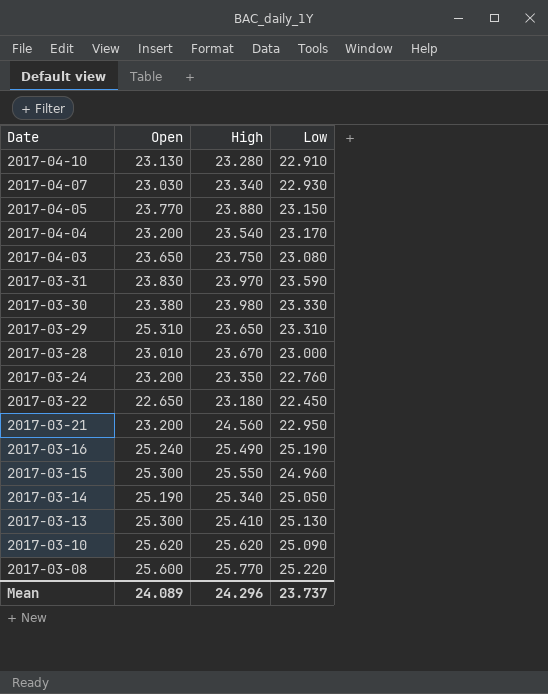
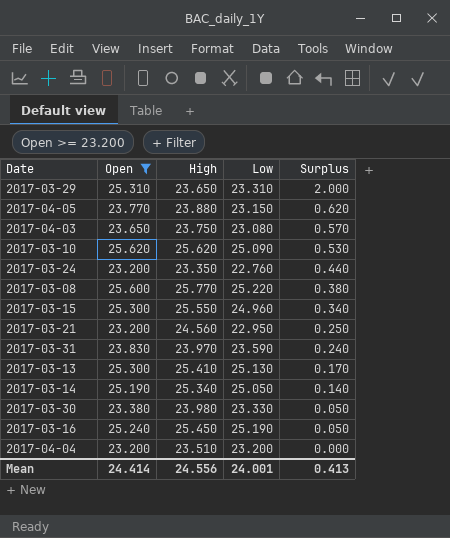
filter: none -> Open >= 23.200
row order: Date descending -> Surplus descending
column Surplus | formula: none -> [Open] - [Low]
2017-03-16 | High: 25.490 -> 25.450
2017-04-04 | High: 23.540 -> 23.510
2017-04-04 | Low: 23.170 -> 23.200
Mean | Open: 24.089 -> 24.414
Mean | High: 24.296 -> 24.556
Mean | Low: 23.737 -> 24.001

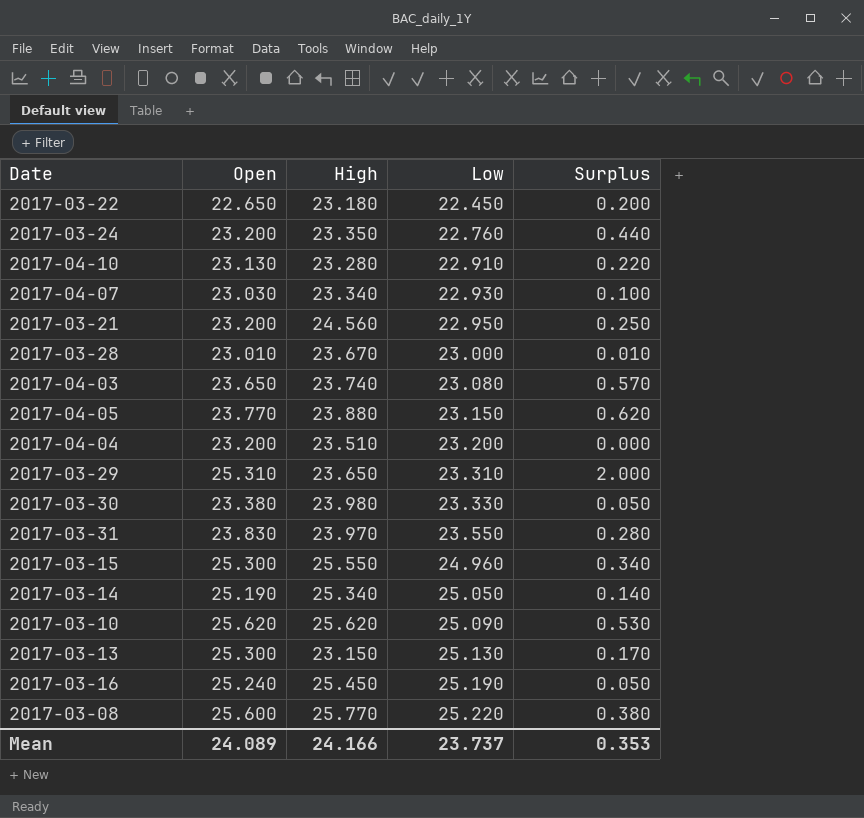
filter: Open >= 23.200 -> none
row order: Surplus descending -> Low ascending
2017-04-03 | High: 23.750 -> 23.740
2017-03-31 | Low: 23.590 -> 23.550
2017-03-31 | Surplus: 0.240 -> 0.280
2017-03-13 | High: 25.410 -> 23.150
Mean | Open: 24.414 -> 24.089
Mean | High: 24.556 -> 24.166
Mean | Low: 24.001 -> 23.737
Mean | Surplus: 0.413 -> 0.353

